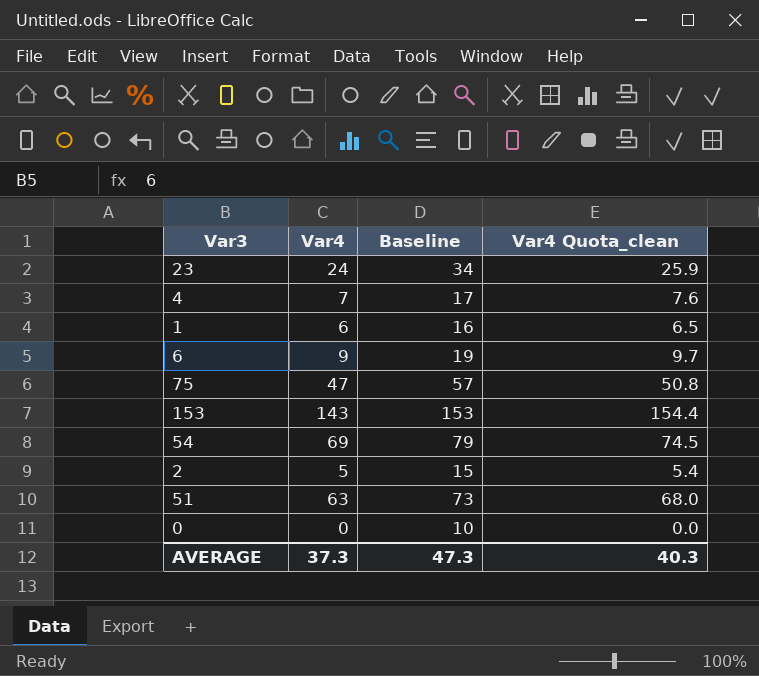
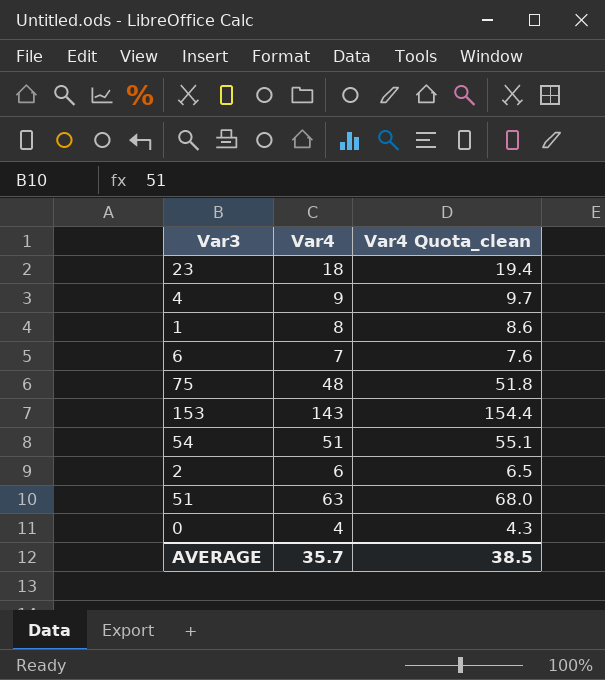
column Baseline | formula: [Var4] + 10 -> none
23 | Var4: 24 -> 18
23 | Var4 Quota_clean: 25.9 -> 19.4
4 | Var4: 7 -> 9
4 | Var4 Quota_clean: 7.6 -> 9.7
1 | Var4: 6 -> 8
1 | Var4 Quota_clean: 6.5 -> 8.6
6 | Var4: 9 -> 7
6 | Var4 Quota_clean: 9.7 -> 7.6
75 | Var4: 47 -> 48
75 | Var4 Quota_clean: 50.8 -> 51.8
54 | Var4: 69 -> 51
54 | Var4 Quota_clean: 74.5 -> 55.1
2 | Var4: 5 -> 6
2 | Var4 Quota_clean: 5.4 -> 6.5
0 | Var4: 0 -> 4
0 | Var4 Quota_clean: 0.0 -> 4.3
AVERAGE | Var4: 37.3 -> 35.7
AVERAGE | Var4 Quota_clean: 40.3 -> 38.5

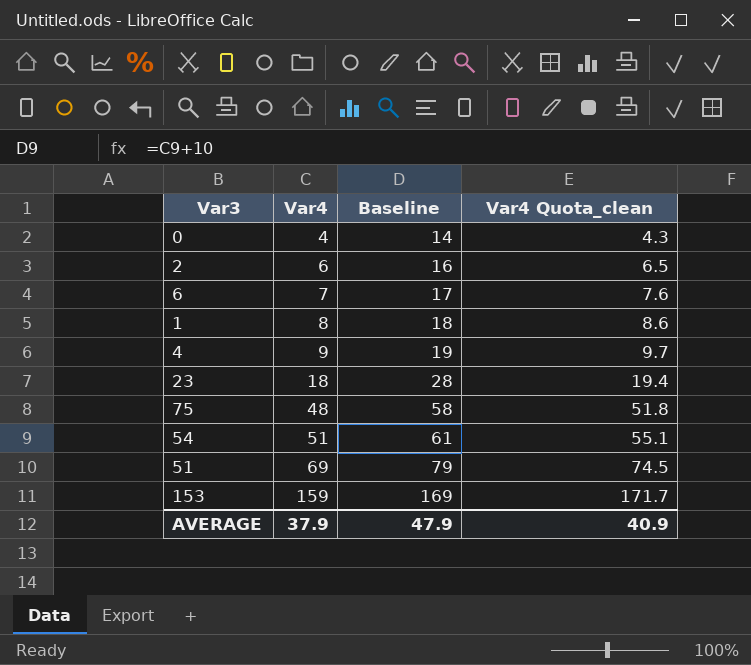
row order: none -> Var4 ascending
column Baseline | formula: none -> [Var4] + 10
51 | Var4: 63 -> 69
51 | Var4 Quota_clean: 68.0 -> 74.5
153 | Var4: 143 -> 159
153 | Var4 Quota_clean: 154.4 -> 171.7
AVERAGE | Var4: 35.7 -> 37.9
AVERAGE | Var4 Quota_clean: 38.5 -> 40.9

